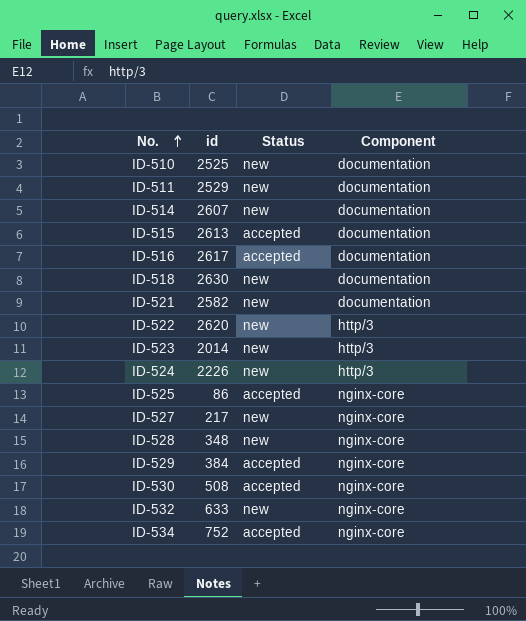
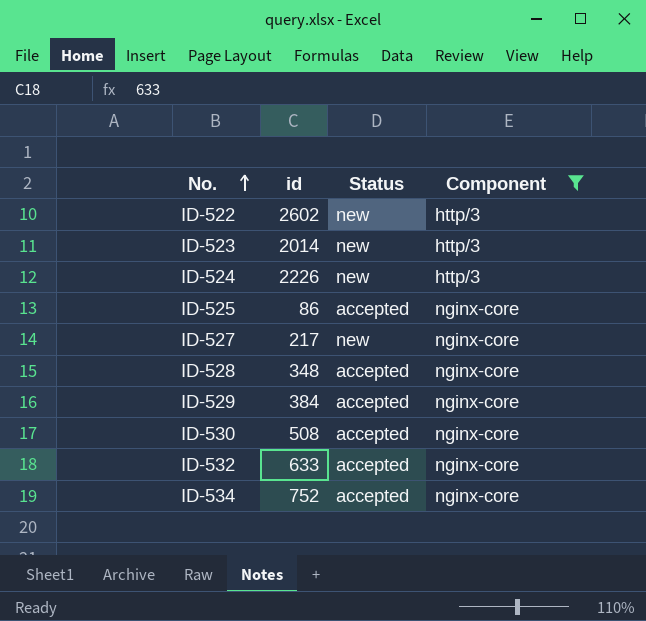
filter: none -> Component != documentation
ID-522 | id: 2620 -> 2602
ID-528 | Status: new -> accepted
ID-532 | Status: new -> accepted

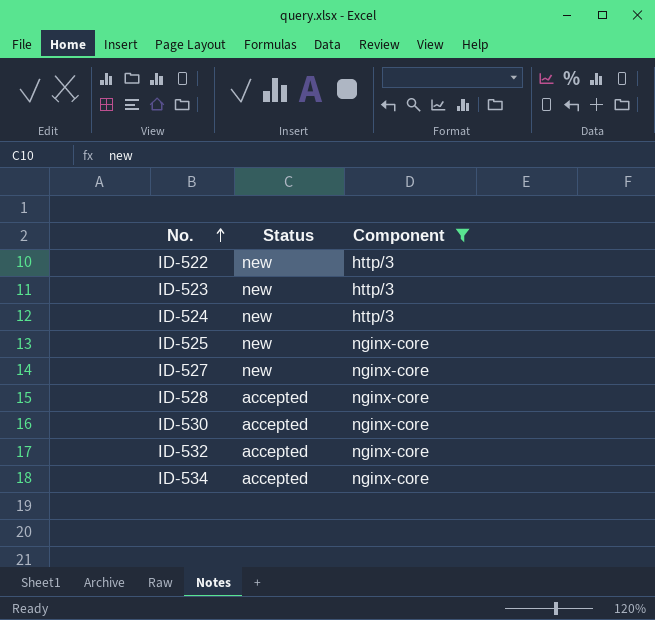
column id | position: 2 -> none
row ID-529: 384 | accepted | nginx-core -> none
ID-525 | Status: accepted -> new

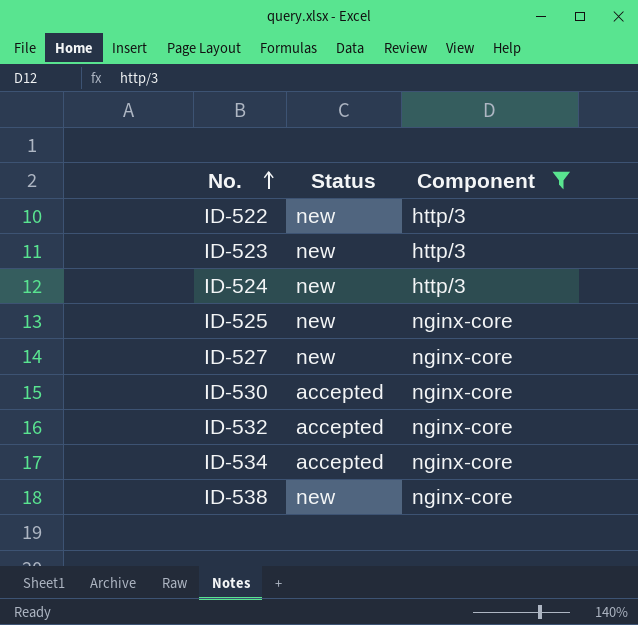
row ID-528: accepted | nginx-core -> none
row ID-538: none -> new | nginx-core

